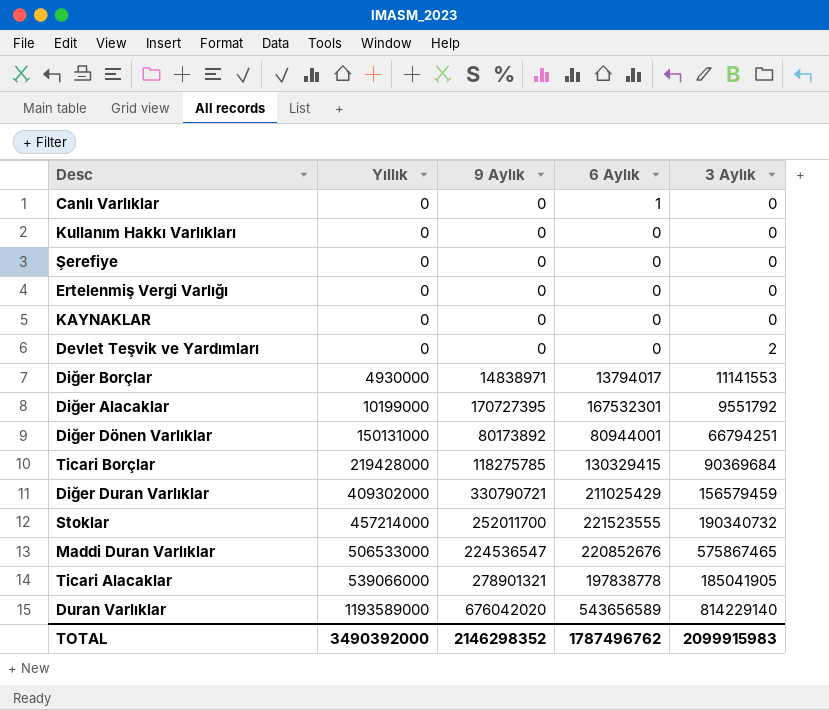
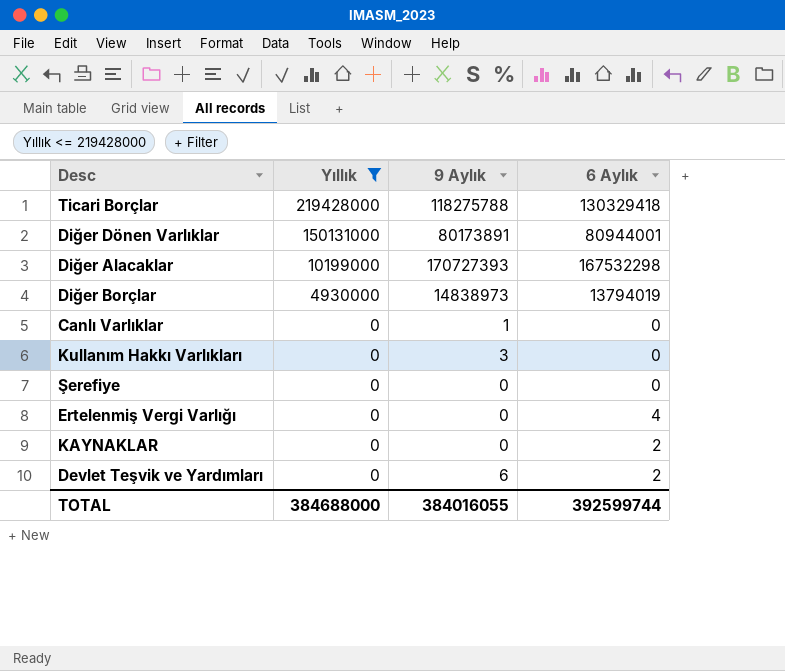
filter: none -> Yıllık <= 219428000
row order: Yıllık ascending -> Yıllık descending
column 3 Aylık | position: 5 -> none
Ticari Borçlar | 9 Aylık: 118275785 -> 118275788
Ticari Borçlar | 6 Aylık: 130329415 -> 130329418
Diğer Dönen Varlıklar | 9 Aylık: 80173892 -> 80173891
Diğer Alacaklar | 9 Aylık: 170727395 -> 170727393
Diğer Alacaklar | 6 Aylık: 167532301 -> 167532298
Diğer Borçlar | 9 Aylık: 14838971 -> 14838973
Diğer Borçlar | 6 Aylık: 13794017 -> 13794019
Canlı Varlıklar | 9 Aylık: 0 -> 1
Canlı Varlıklar | 6 Aylık: 1 -> 0
Kullanım Hakkı Varlıkları | 9 Aylık: 0 -> 3
Ertelenmiş Vergi Varlığı | 6 Aylık: 0 -> 4
KAYNAKLAR | 6 Aylık: 0 -> 2
Devlet Teşvik ve Yardımları | 9 Aylık: 0 -> 6
Devlet Teşvik ve Yardımları | 6 Aylık: 0 -> 2
TOTAL | Yıllık: 3490392000 -> 384688000
TOTAL | 9 Aylık: 2146298352 -> 384016055
TOTAL | 6 Aylık: 1787496762 -> 392599744

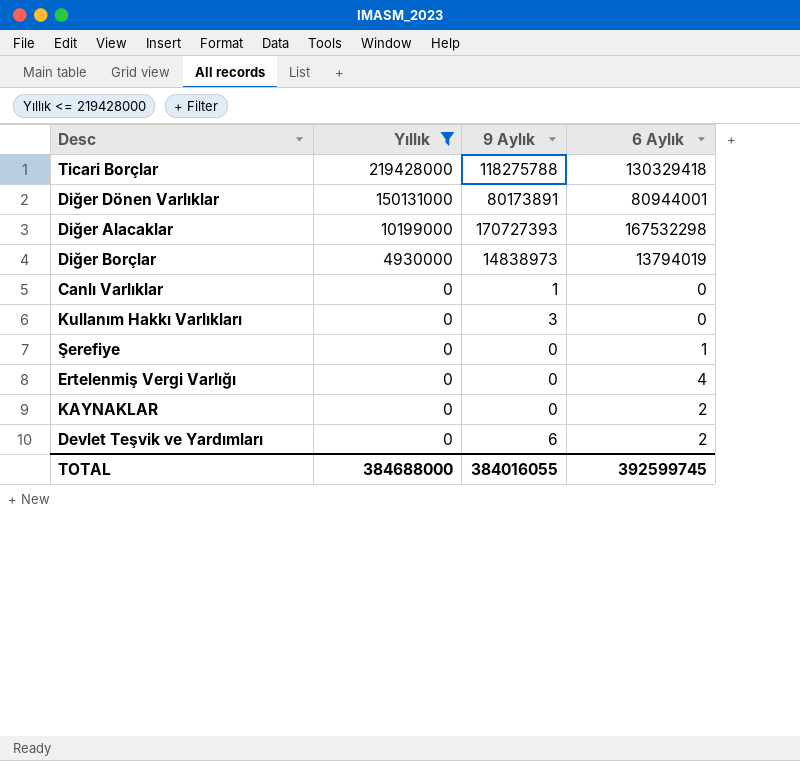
Şerefiye | 6 Aylık: 0 -> 1
TOTAL | 6 Aylık: 392599744 -> 392599745

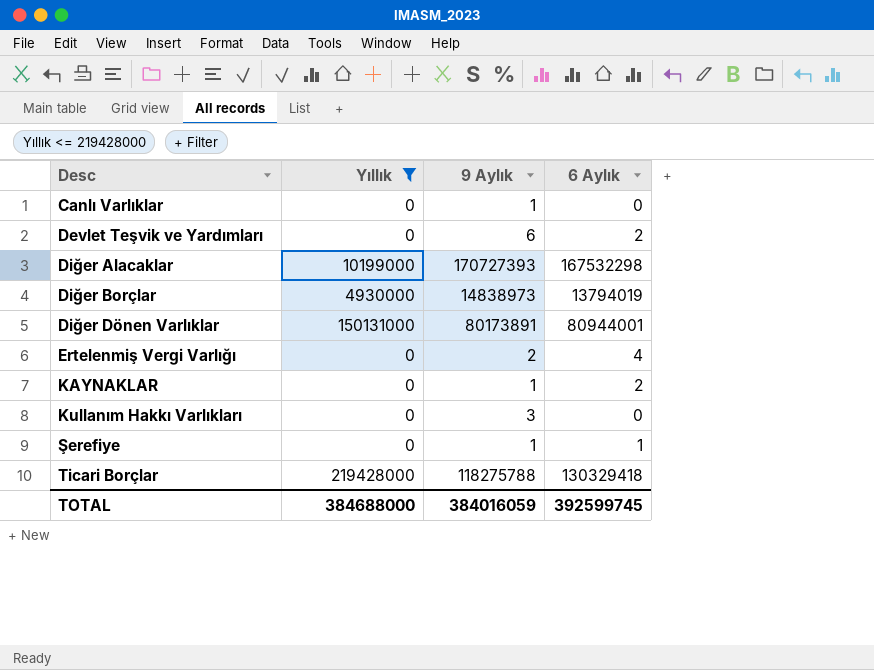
row order: Yıllık descending -> Desc ascending
Ertelenmiş Vergi Varlığı | 9 Aylık: 0 -> 2
KAYNAKLAR | 9 Aylık: 0 -> 1
Şerefiye | 9 Aylık: 0 -> 1
TOTAL | 9 Aylık: 384016055 -> 384016059

